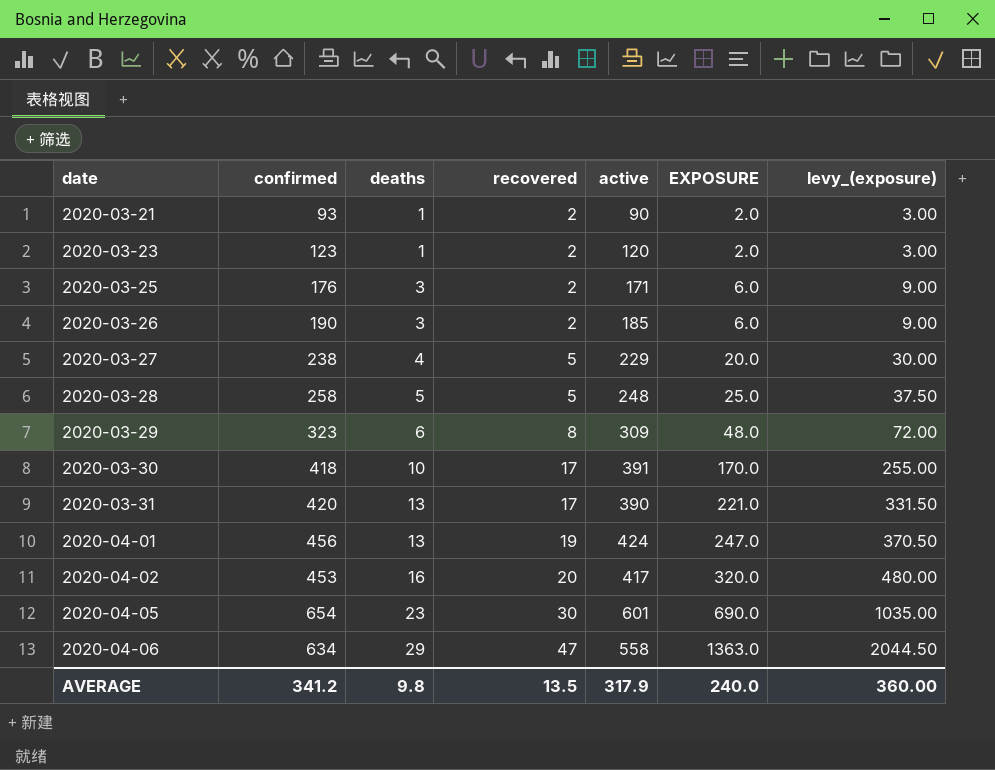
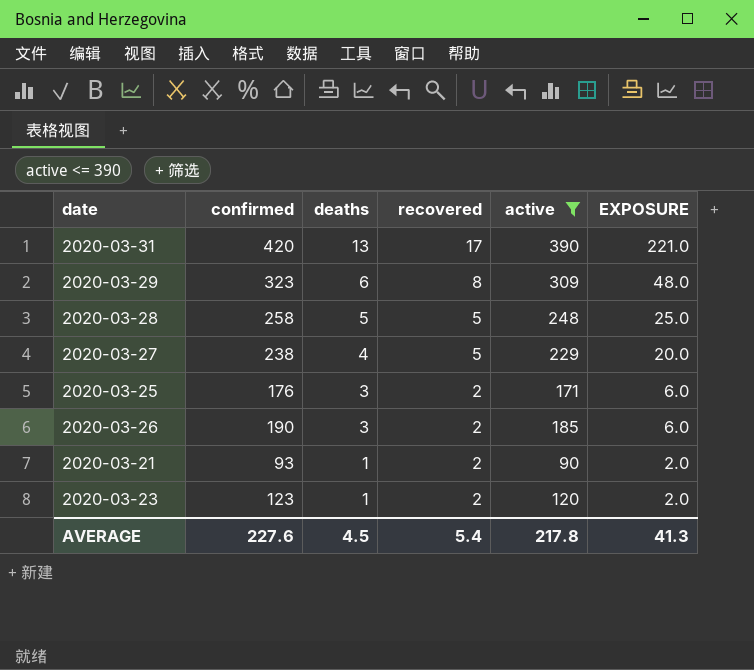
filter: none -> active <= 390
row order: date ascending -> deaths descending
column levy_(exposure) | formula: [EXPOSURE] * 1.5 -> none
AVERAGE | confirmed: 341.2 -> 227.6
AVERAGE | deaths: 9.8 -> 4.5
AVERAGE | recovered: 13.5 -> 5.4
AVERAGE | active: 317.9 -> 217.8
AVERAGE | EXPOSURE: 240.0 -> 41.3

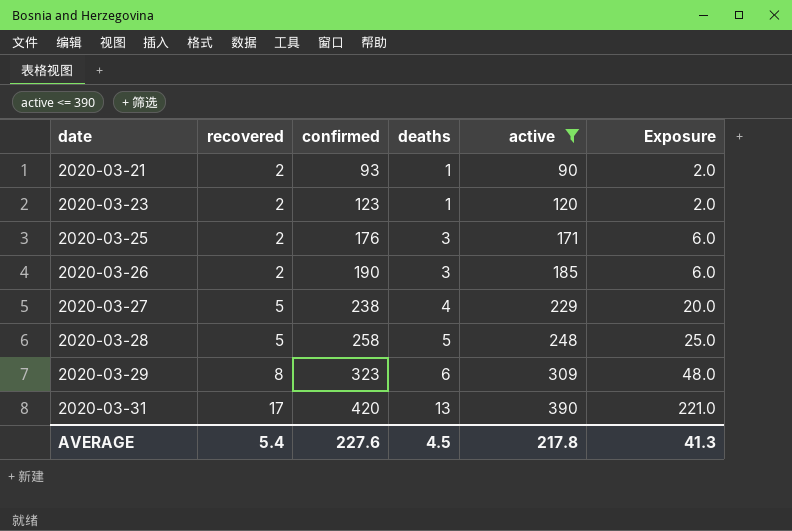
row order: deaths descending -> date ascending
column recovered | position: 4 -> 2
column name: EXPOSURE -> Exposure

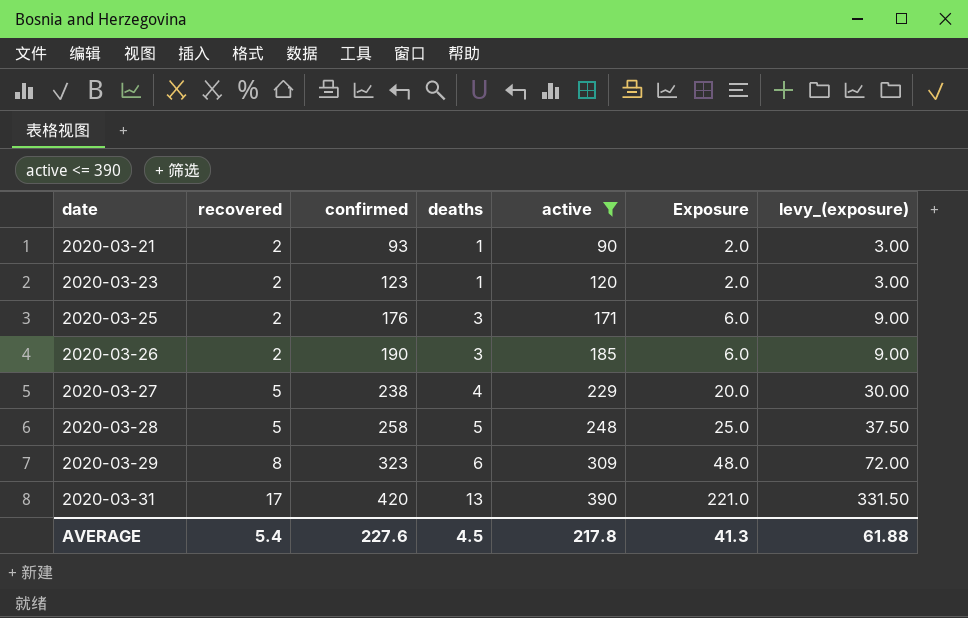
column levy_(exposure) | formula: none -> [Exposure] * 1.5

